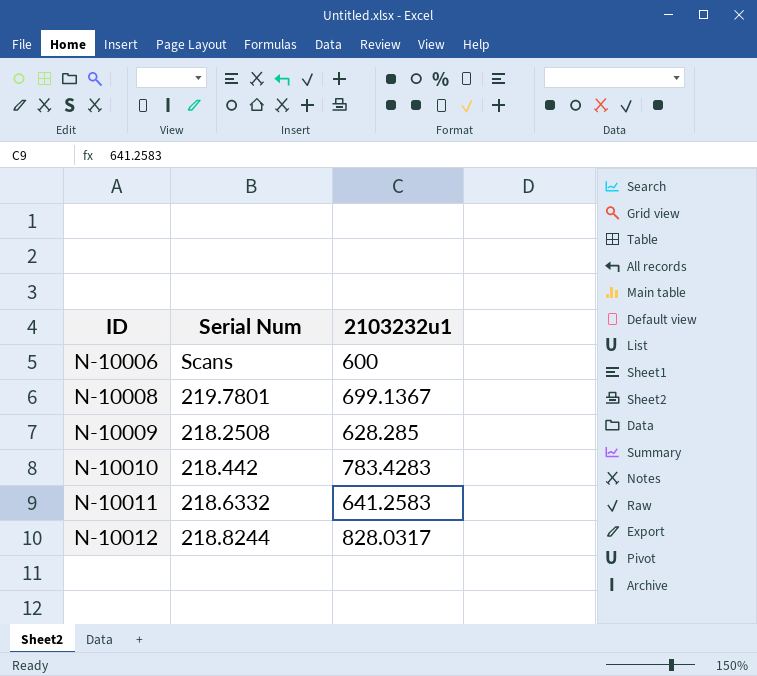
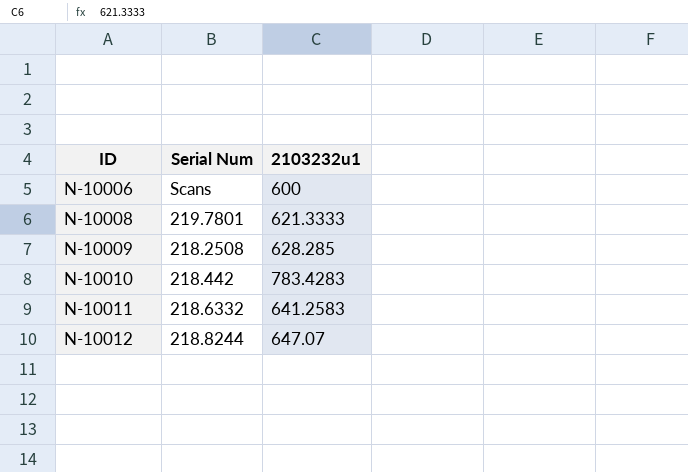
N-10008 | 2103232u1: 699.1367 -> 621.3333
N-10012 | 2103232u1: 828.0317 -> 647.07

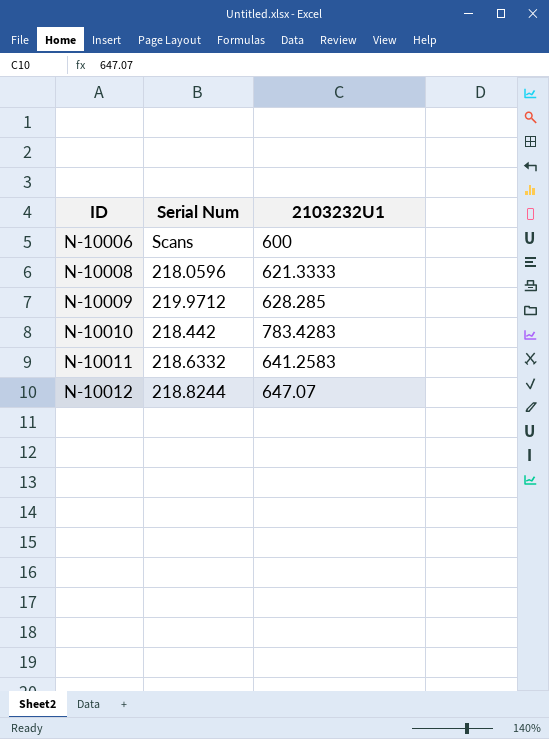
column name: 2103232u1 -> 2103232U1
N-10008 | Serial Num: 219.7801 -> 218.0596
N-10009 | Serial Num: 218.2508 -> 219.9712

